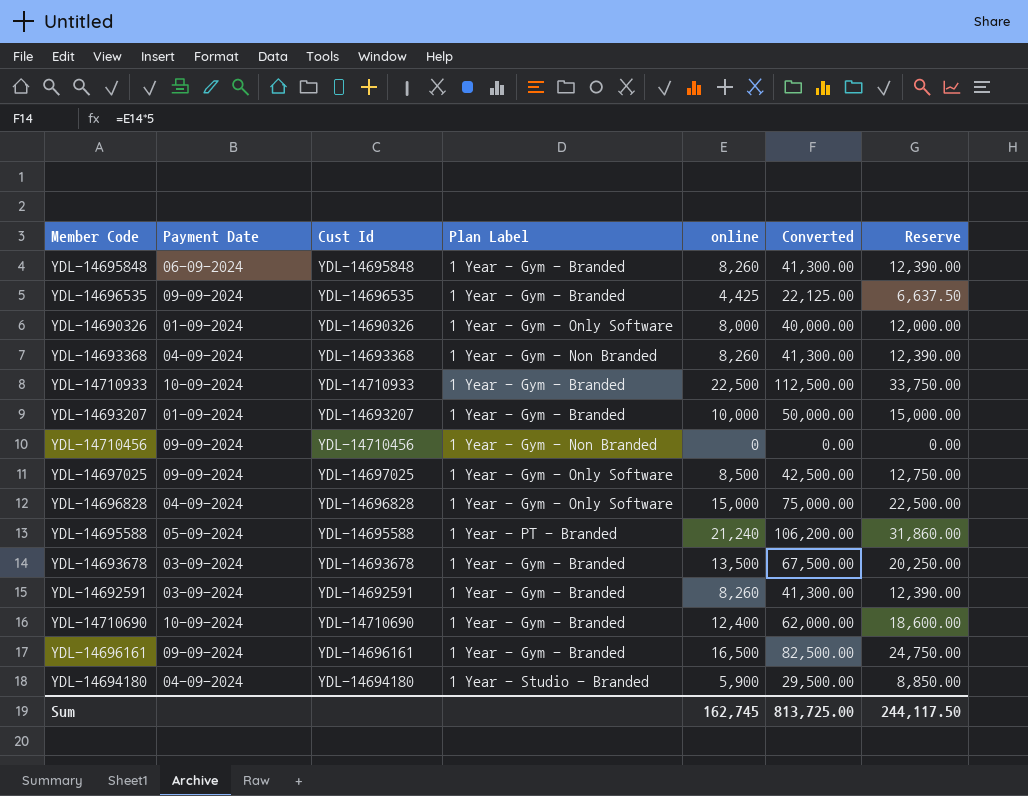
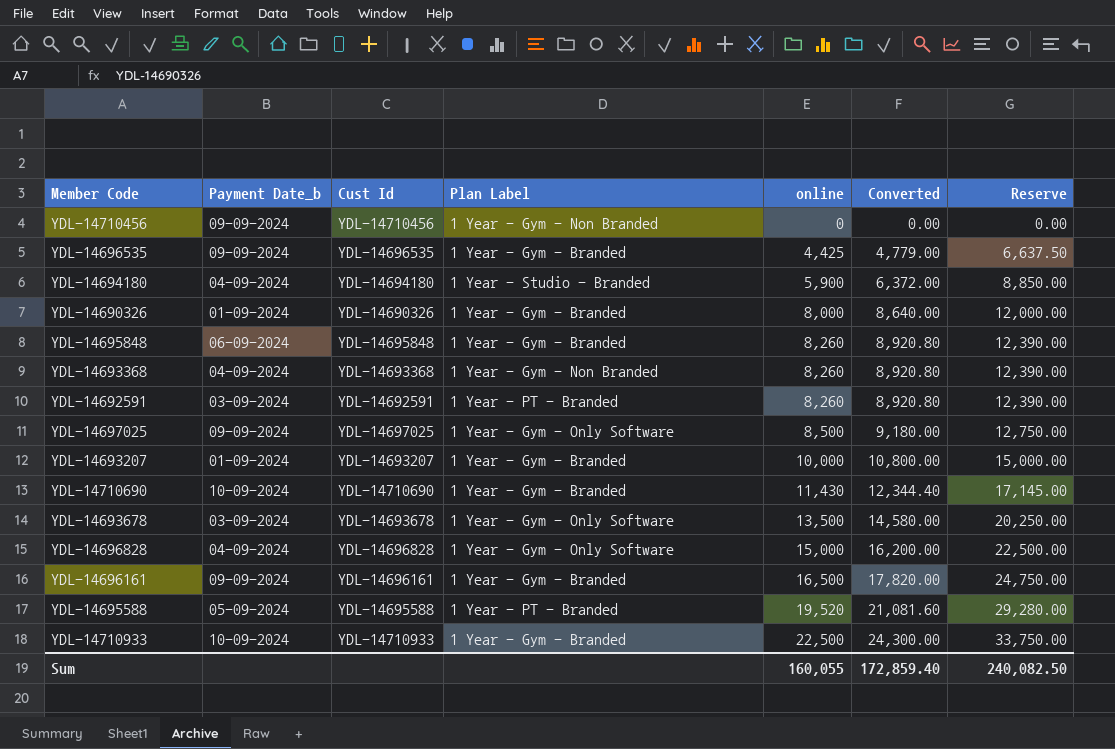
row order: none -> online ascending
column name: Payment Date -> Payment Date_b
column Converted | formula: [online] * 5 -> [online] * 1.08
YDL-14690326 | Plan Label: 1 Year - Gym - Only Software -> 1 Year - Gym - Branded
YDL-14692591 | Plan Label: 1 Year - Gym - Branded -> 1 Year - PT - Branded
YDL-14710690 | online: 12,400 -> 11,430
YDL-14710690 | Reserve: 18,600.00 -> 17,145.00
YDL-14693678 | Plan Label: 1 Year - Gym - Branded -> 1 Year - Gym - Only Software
YDL-14695588 | online: 21,240 -> 19,520
YDL-14695588 | Reserve: 31,860.00 -> 29,280.00
Sum | online: 162,745 -> 160,055
Sum | Converted: 813,725.00 -> 172,859.40
Sum | Reserve: 244,117.50 -> 240,082.50

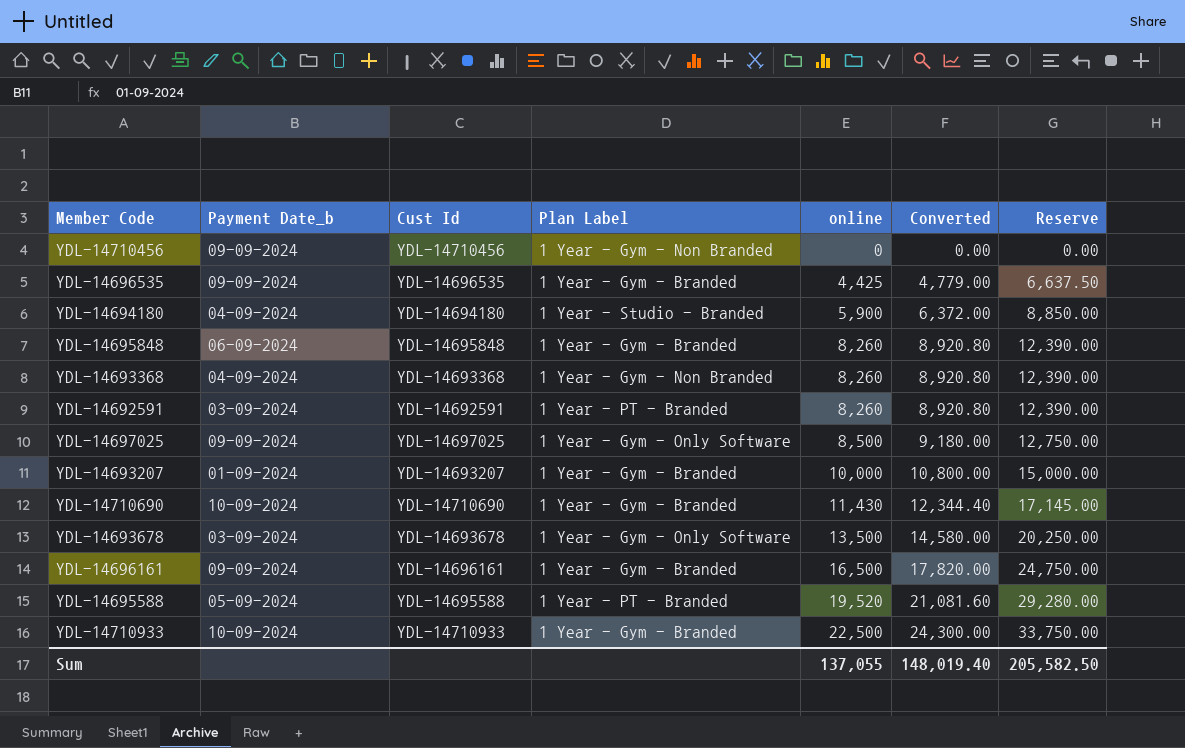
row YDL-14690326: 01-09-2024 | YDL-14690326 | 1 Year - Gym - Branded | 8,000 | 8,640.00 | 12,000.00 -> none
row YDL-14696828: 04-09-2024 | YDL-14696828 | 1 Year - Gym - Only Software | 15,000 | 16,200.00 | 22,500.00 -> none
Sum | online: 160,055 -> 137,055
Sum | Converted: 172,859.40 -> 148,019.40
Sum | Reserve: 240,082.50 -> 205,582.50

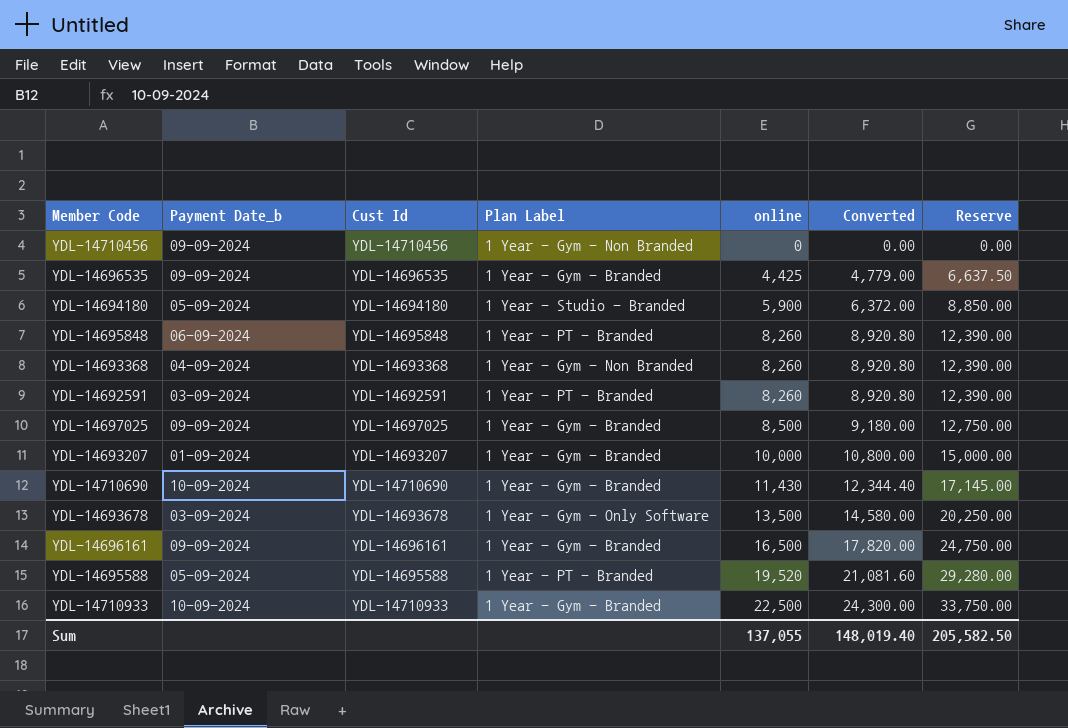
YDL-14694180 | Payment Date_b: 04-09-2024 -> 05-09-2024
YDL-14695848 | Plan Label: 1 Year - Gym - Branded -> 1 Year - PT - Branded
YDL-14697025 | Plan Label: 1 Year - Gym - Only Software -> 1 Year - Gym - Branded

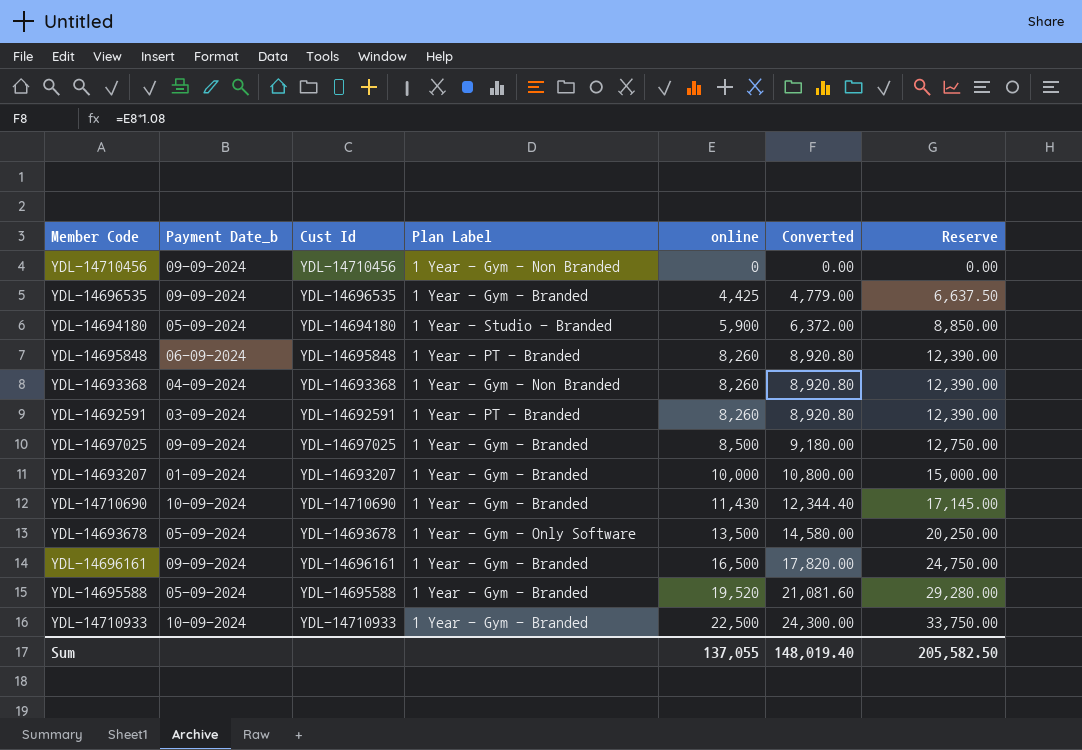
YDL-14693678 | Payment Date_b: 03-09-2024 -> 05-09-2024
YDL-14695588 | Plan Label: 1 Year - PT - Branded -> 1 Year - Gym - Branded

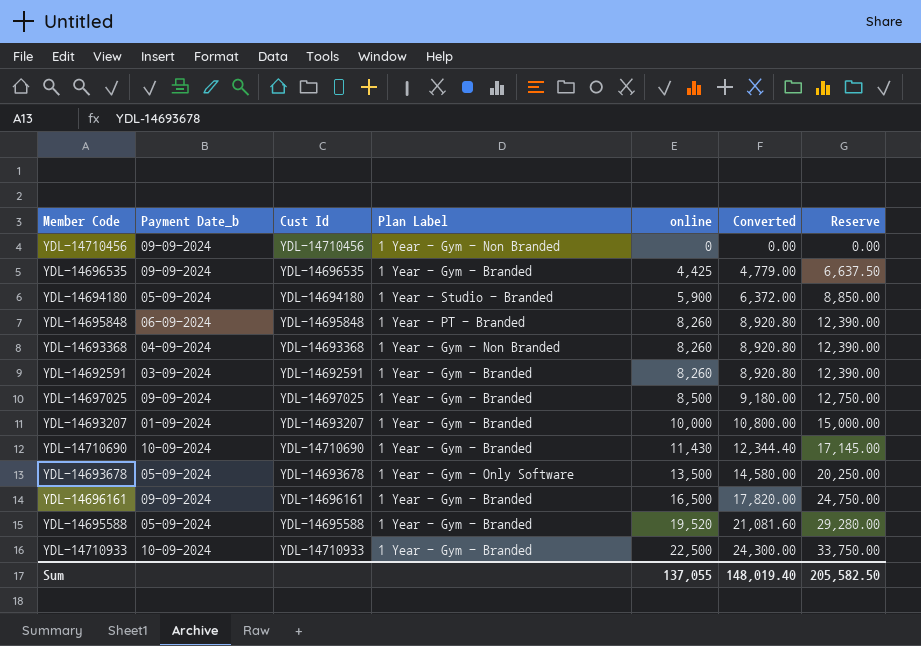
YDL-14692591 | Plan Label: 1 Year - PT - Branded -> 1 Year - Gym - Branded

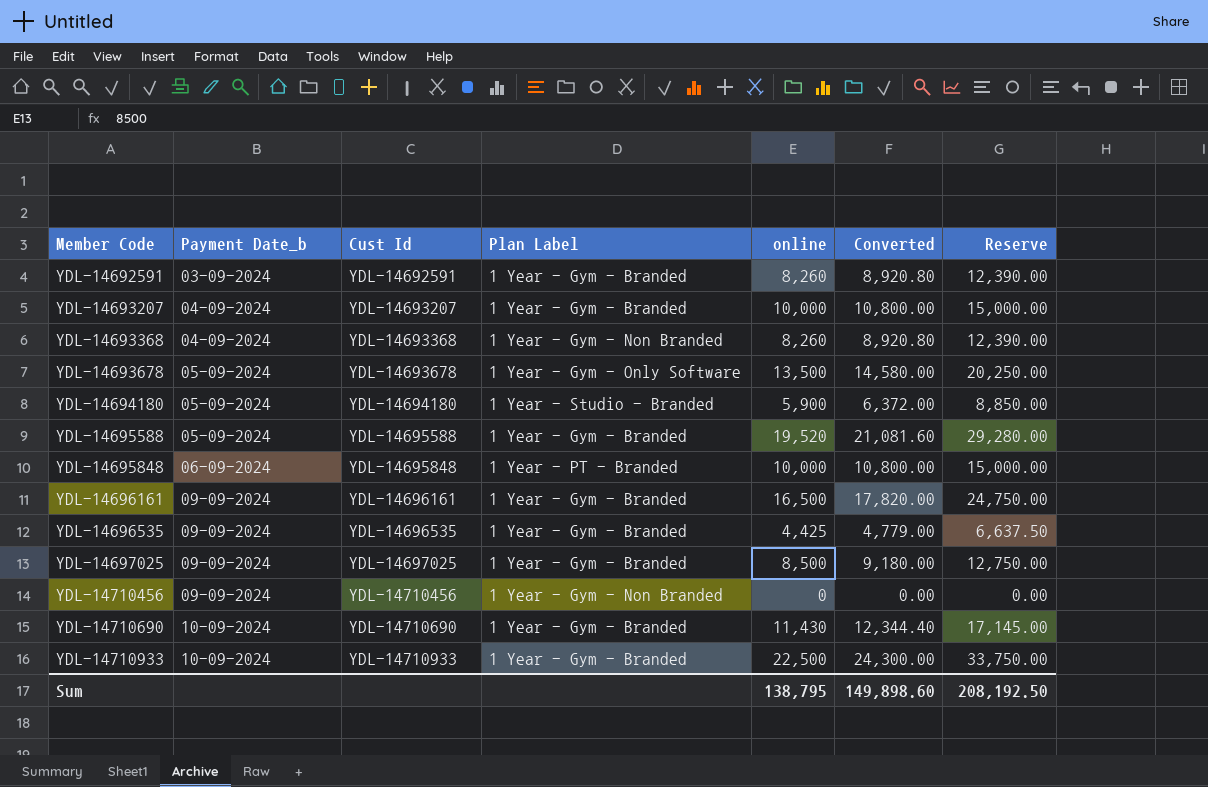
row order: online ascending -> Member Code ascending
YDL-14693207 | Payment Date_b: 01-09-2024 -> 04-09-2024
YDL-14695848 | online: 8,260 -> 10,000
YDL-14695848 | Converted: 8,920.80 -> 10,800.00
YDL-14695848 | Reserve: 12,390.00 -> 15,000.00
Sum | online: 137,055 -> 138,795
Sum | Converted: 148,019.40 -> 149,898.60
Sum | Reserve: 205,582.50 -> 208,192.50

